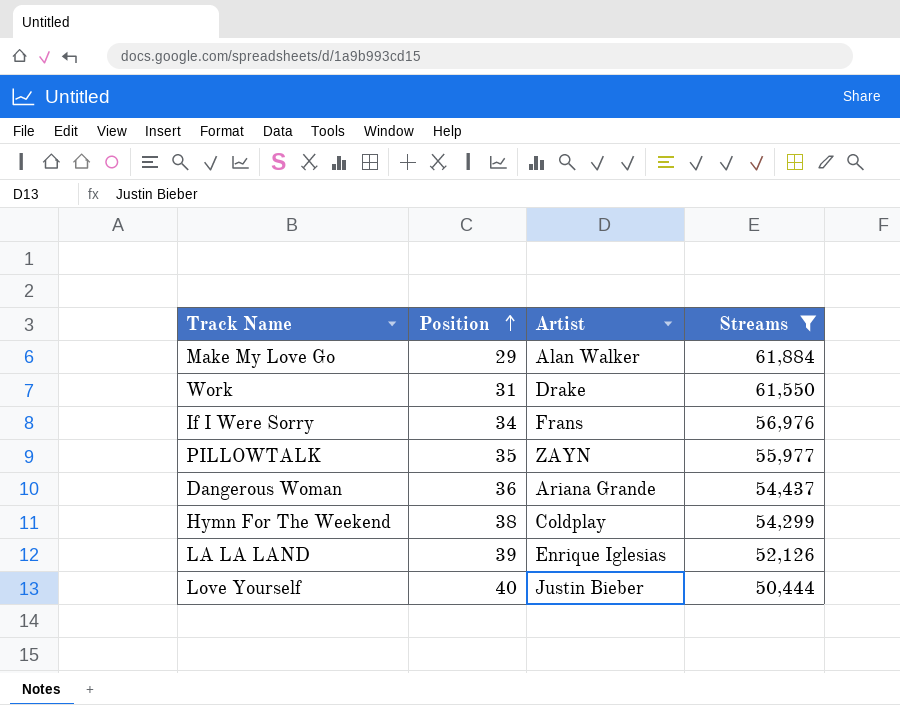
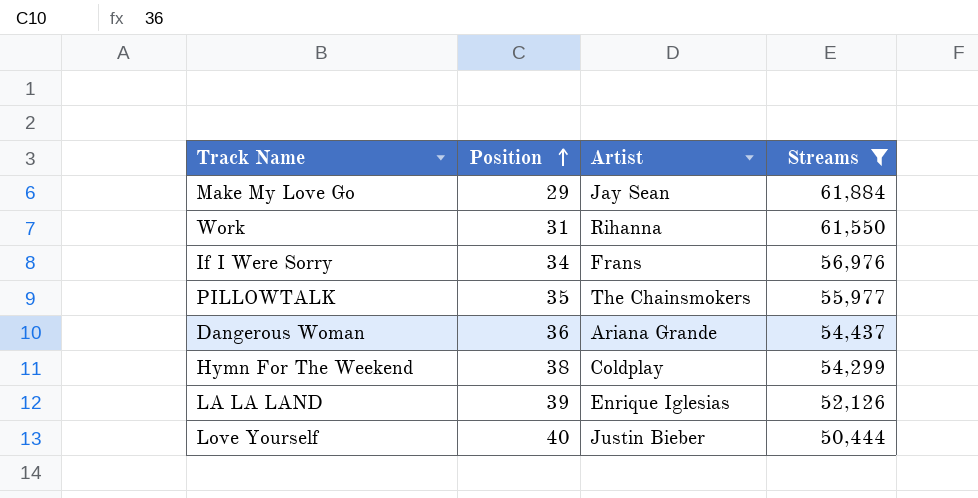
Make My Love Go | Artist: Alan Walker -> Jay Sean
Work | Artist: Drake -> Rihanna
PILLOWTALK | Artist: ZAYN -> The Chainsmokers

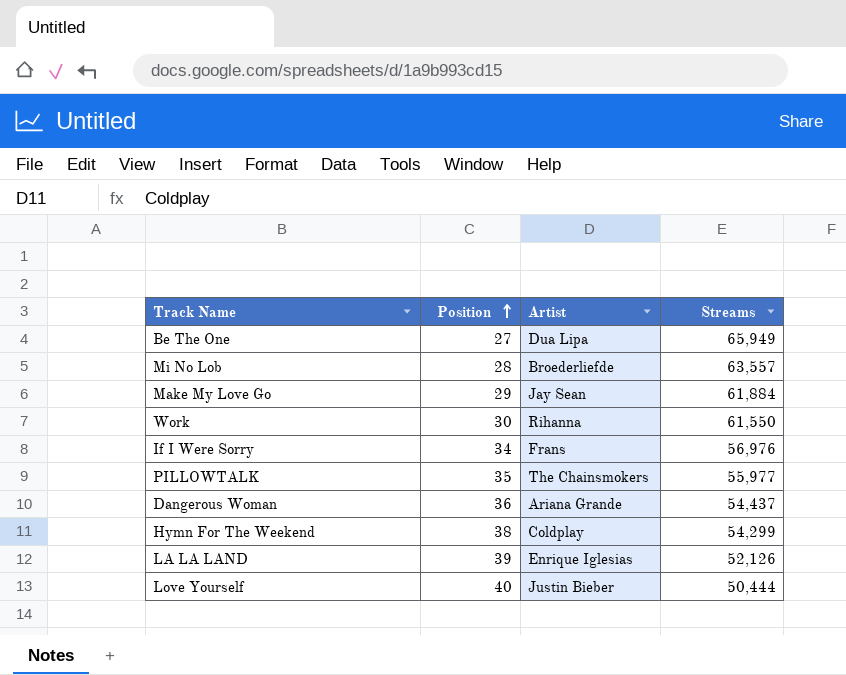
filter: Streams <= 61,884 -> none
Work | Position: 31 -> 30

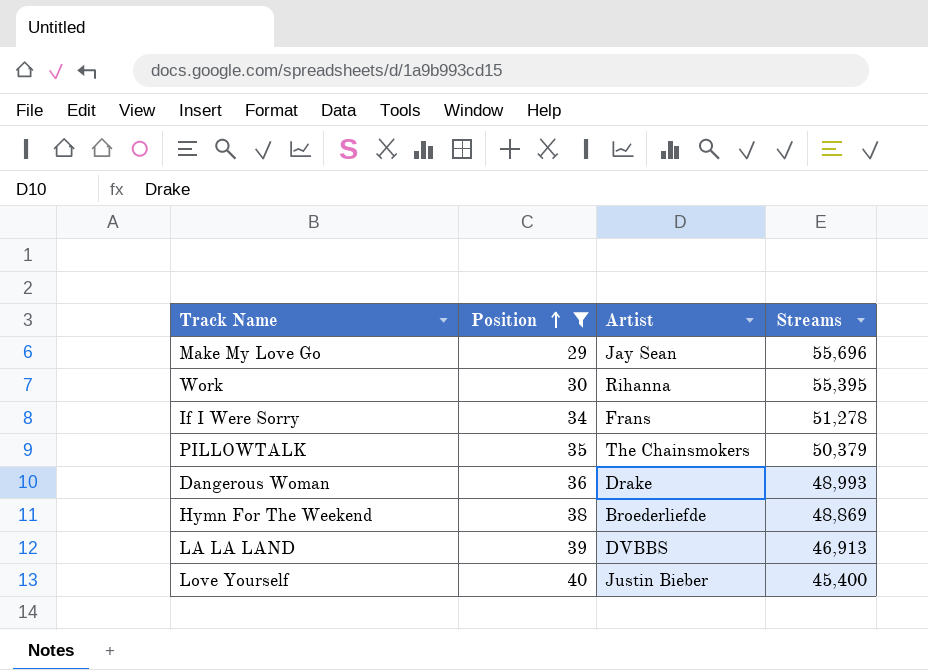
filter: none -> Position >= 29
Make My Love Go | Streams: 61,884 -> 55,696
Work | Streams: 61,550 -> 55,395
If I Were Sorry | Streams: 56,976 -> 51,278
PILLOWTALK | Streams: 55,977 -> 50,379
Dangerous Woman | Artist: Ariana Grande -> Drake
Dangerous Woman | Streams: 54,437 -> 48,993
Hymn For The Weekend | Artist: Coldplay -> Broederliefde
Hymn For The Weekend | Streams: 54,299 -> 48,869
LA LA LAND | Artist: Enrique Iglesias -> DVBBS
LA LA LAND | Streams: 52,126 -> 46,913
Love Yourself | Streams: 50,444 -> 45,400

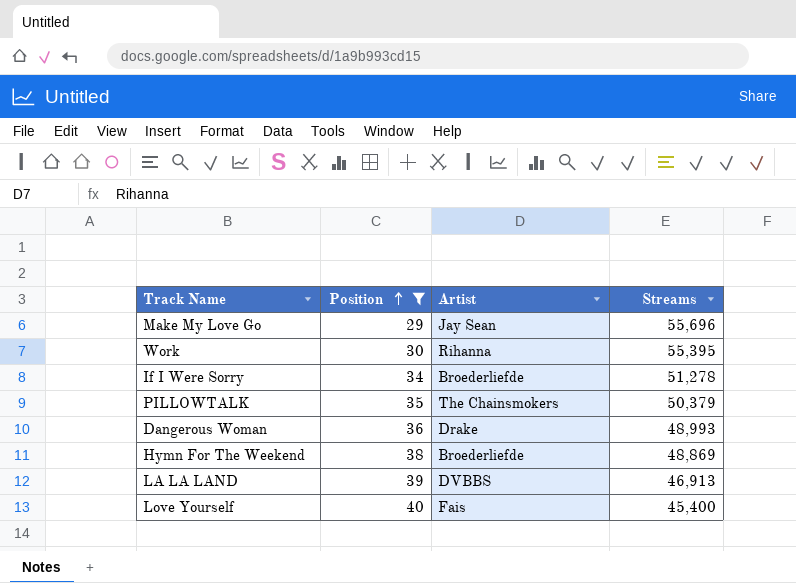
If I Were Sorry | Artist: Frans -> Broederliefde
Love Yourself | Artist: Justin Bieber -> Fais

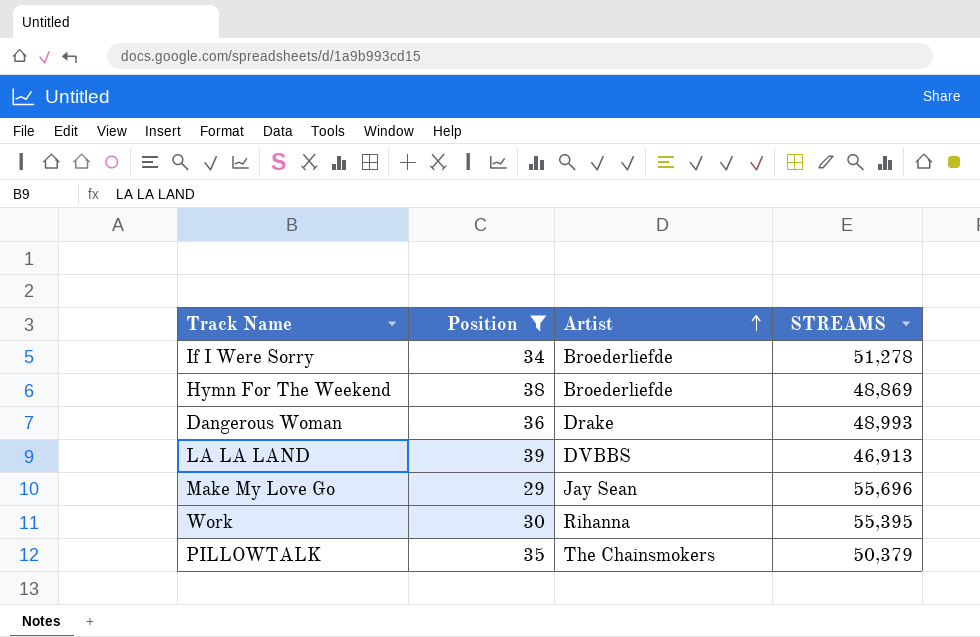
row order: Position ascending -> Artist ascending
column name: Streams -> STREAMS
row Love Yourself: 40 | Fais | 45,400 -> none

